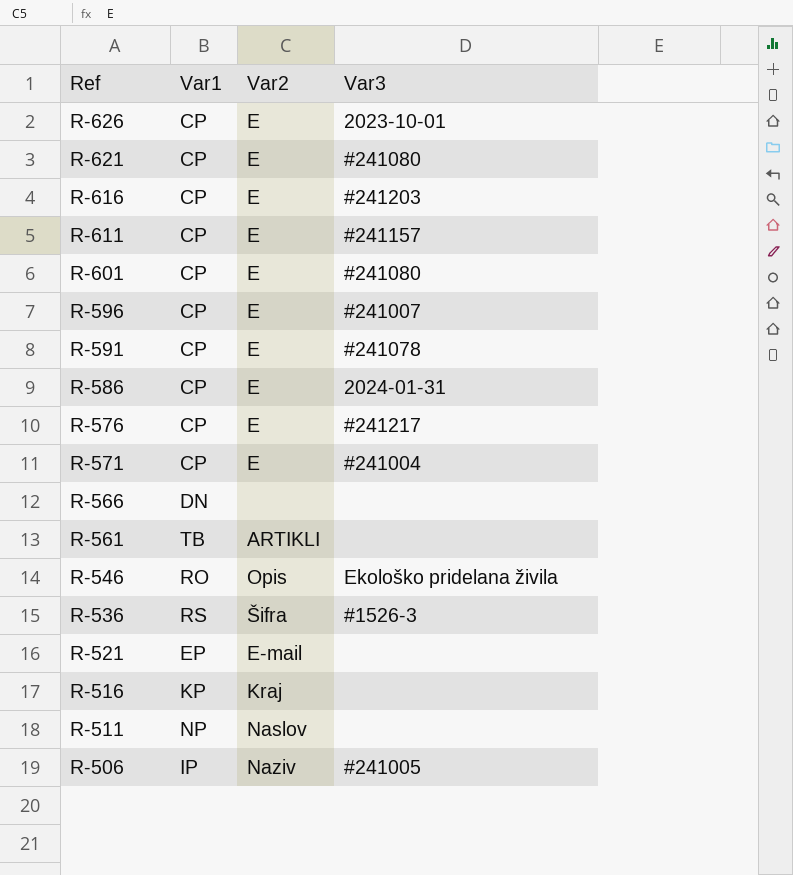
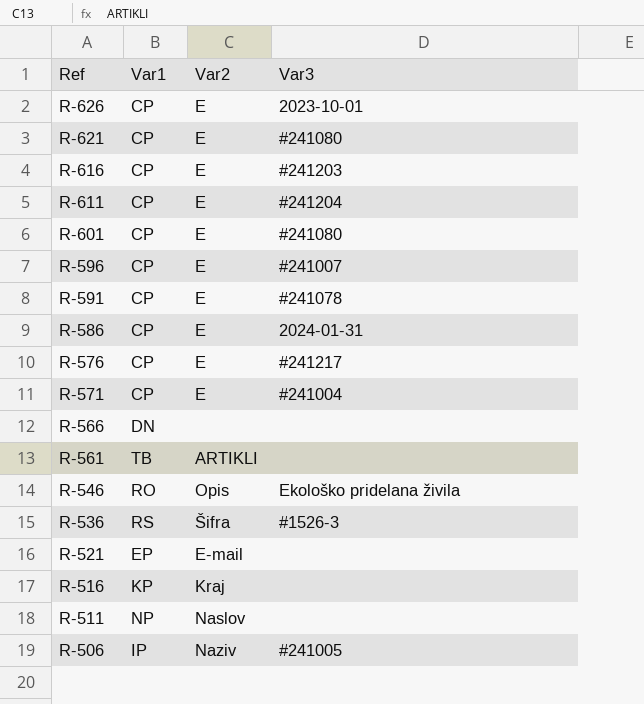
R-611 | Var3: #241157 -> #241204

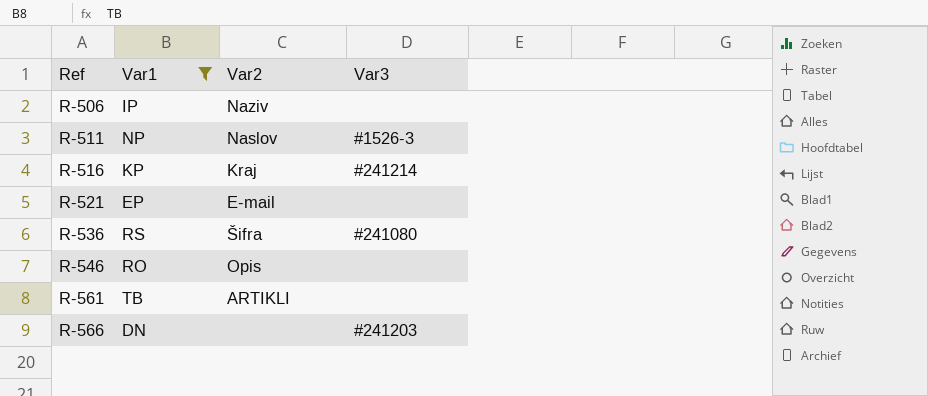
filter: none -> Var1 != CP
row order: Ref descending -> Ref ascending
R-506 | Var3: #241005 -> none
R-511 | Var3: none -> #1526-3
R-516 | Var3: none -> #241214
R-536 | Var3: #1526-3 -> #241080
R-546 | Var3: Ekološko pridelana živila -> none
R-566 | Var3: none -> #241203

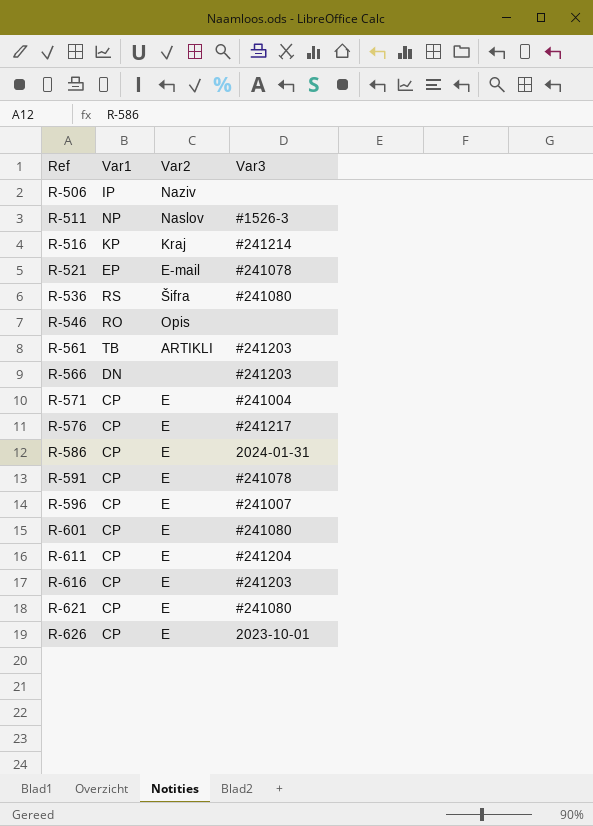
filter: Var1 != CP -> none
R-521 | Var3: none -> #241078
R-561 | Var3: none -> #241203

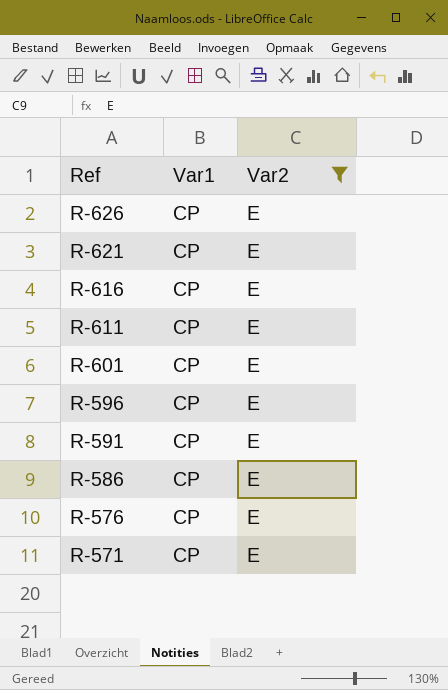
filter: none -> Var2 = E
row order: Ref ascending -> Ref descending
column Var3 | position: 4 -> none

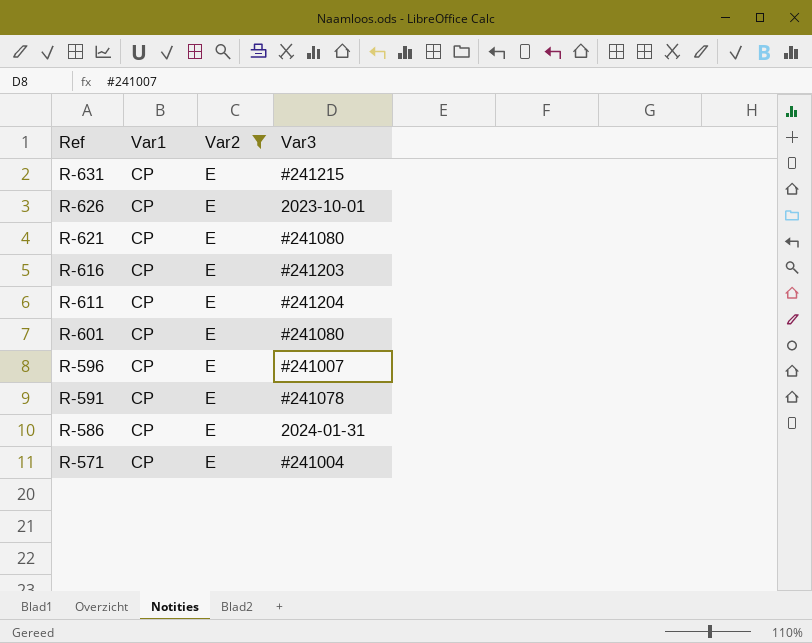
column Var3 | position: none -> 4
row R-576: CP | E -> none
row R-631: none -> CP | E | #241215

